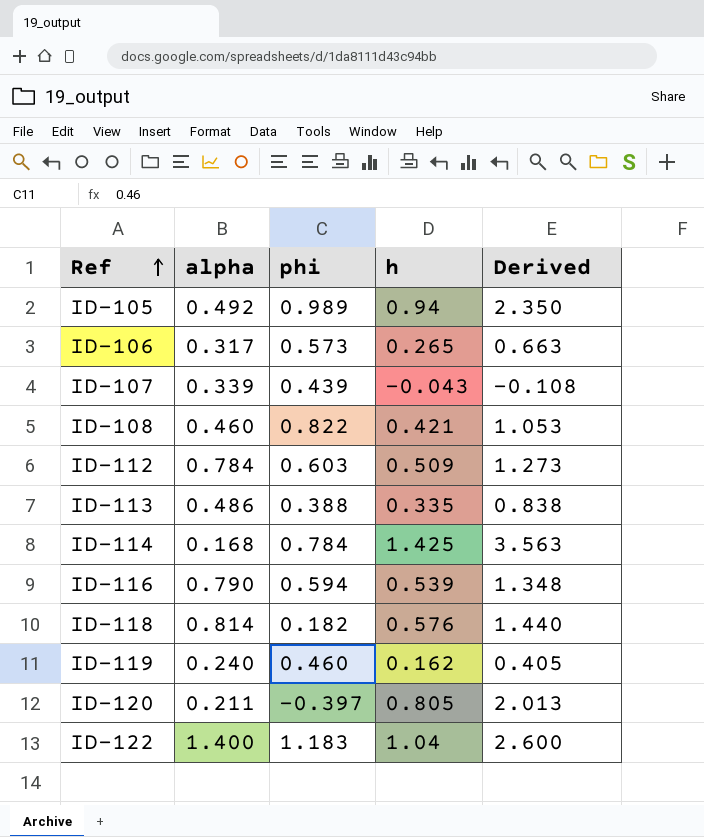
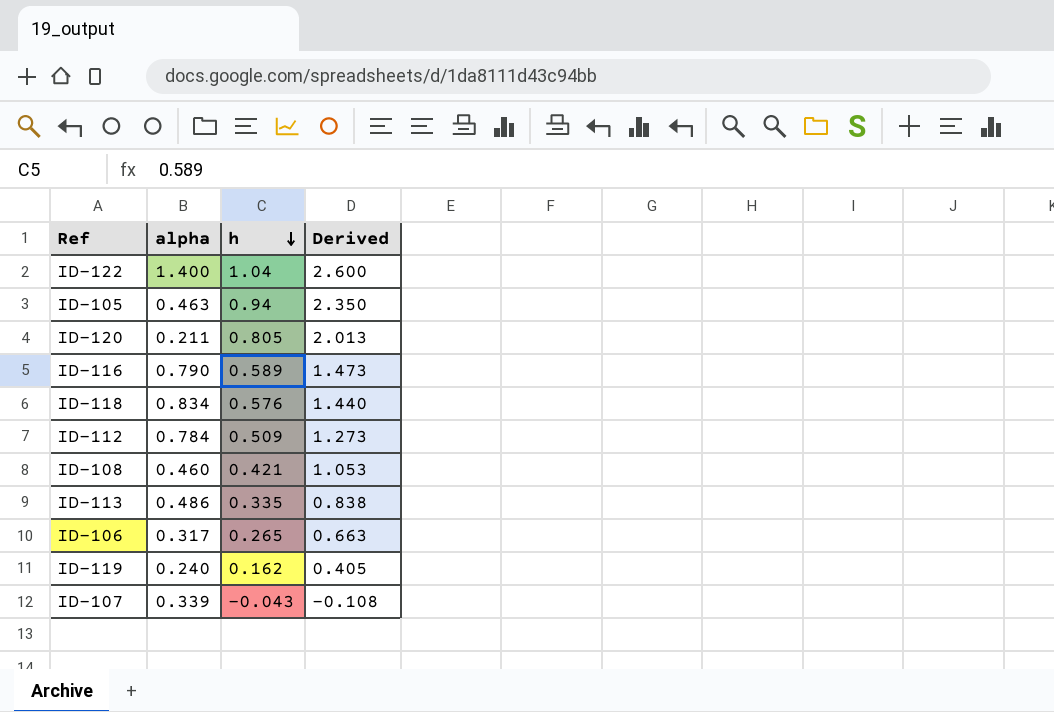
row order: Ref ascending -> h descending
column phi | position: 3 -> none
row ID-114: 0.168 | 0.784 | 1.425 | 3.563 -> none
ID-105 | alpha: 0.492 -> 0.463
ID-116 | h: 0.539 -> 0.589
ID-116 | Derived: 1.348 -> 1.473
ID-118 | alpha: 0.814 -> 0.834

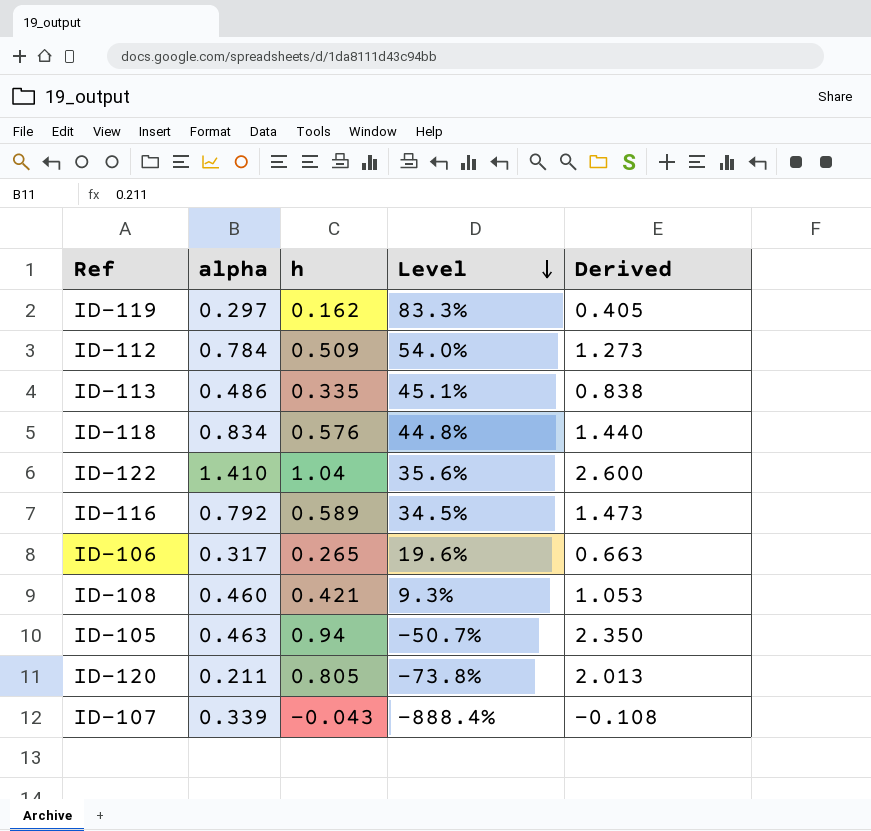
row order: h descending -> Level descending
column Level | formula: none -> ([alpha] - [h]) / [h]
ID-119 | alpha: 0.240 -> 0.297
ID-122 | alpha: 1.400 -> 1.410
ID-116 | alpha: 0.790 -> 0.792

